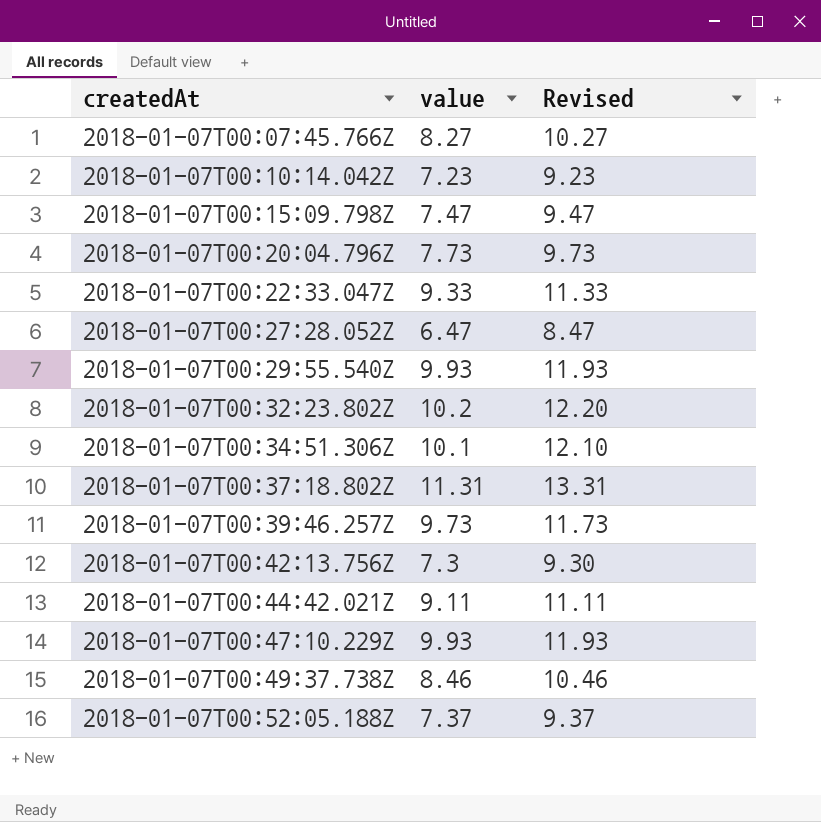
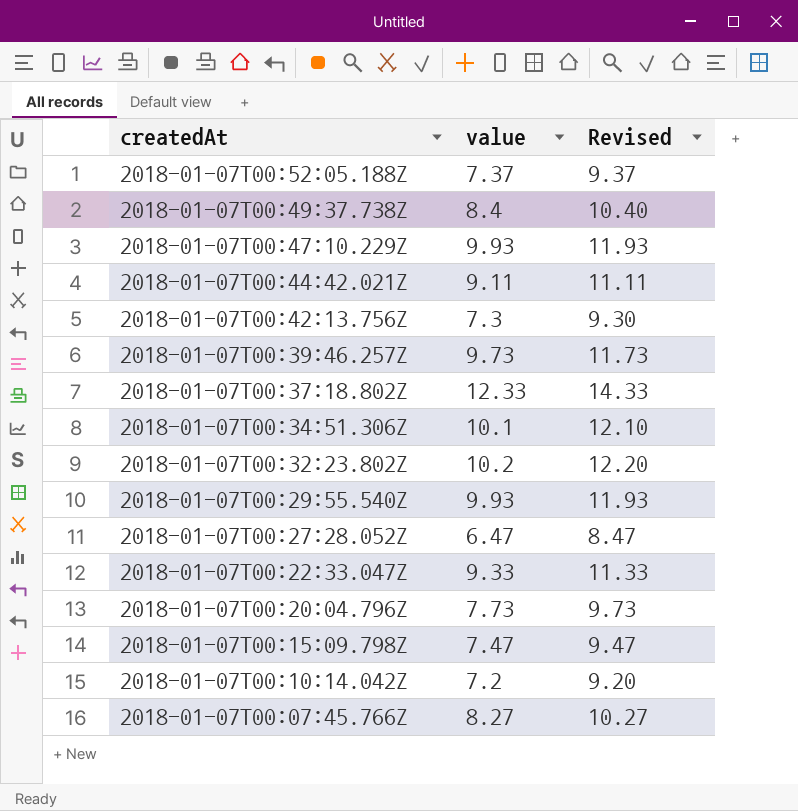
row order: createdAt ascending -> createdAt descending
2018-01-07T00:49:37.738Z | value: 8.46 -> 8.4
2018-01-07T00:49:37.738Z | Revised: 10.46 -> 10.40
2018-01-07T00:37:18.802Z | value: 11.31 -> 12.33
2018-01-07T00:37:18.802Z | Revised: 13.31 -> 14.33
2018-01-07T00:10:14.042Z | value: 7.23 -> 7.2
2018-01-07T00:10:14.042Z | Revised: 9.23 -> 9.20

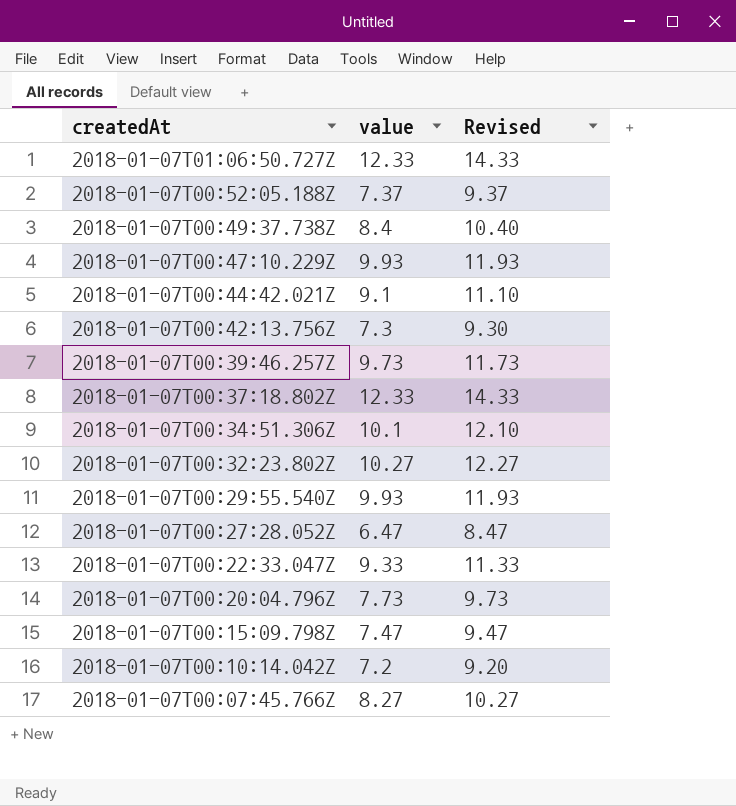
row 2018-01-07T01:06:50.727Z: none -> 12.33 | 14.33
2018-01-07T00:44:42.021Z | value: 9.11 -> 9.1
2018-01-07T00:44:42.021Z | Revised: 11.11 -> 11.10
2018-01-07T00:32:23.802Z | value: 10.2 -> 10.27
2018-01-07T00:32:23.802Z | Revised: 12.20 -> 12.27

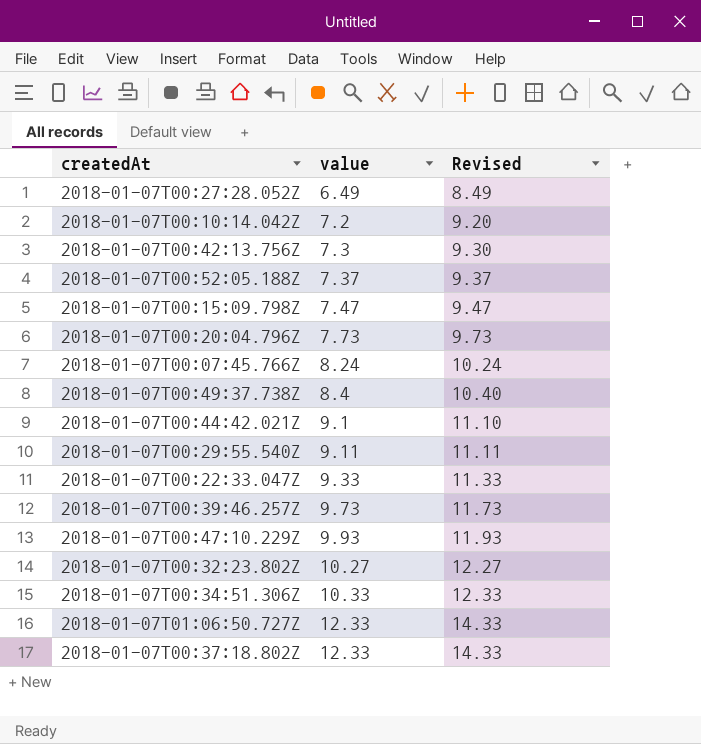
row order: createdAt descending -> value ascending
2018-01-07T00:27:28.052Z | value: 6.47 -> 6.49
2018-01-07T00:27:28.052Z | Revised: 8.47 -> 8.49
2018-01-07T00:07:45.766Z | value: 8.27 -> 8.24
2018-01-07T00:07:45.766Z | Revised: 10.27 -> 10.24
2018-01-07T00:29:55.540Z | value: 9.93 -> 9.11
2018-01-07T00:29:55.540Z | Revised: 11.93 -> 11.11
2018-01-07T00:34:51.306Z | value: 10.1 -> 10.33
2018-01-07T00:34:51.306Z | Revised: 12.10 -> 12.33

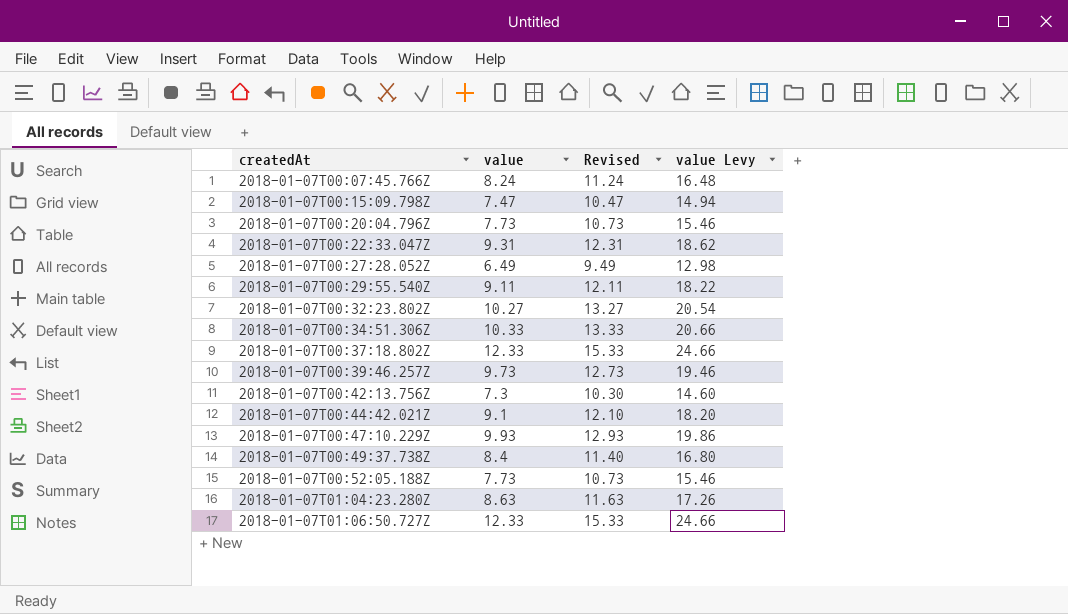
row order: value ascending -> createdAt ascending
column Revised | formula: [value] + 2 -> [value] + 3
column value Levy | formula: none -> [value] * 2
row 2018-01-07T00:10:14.042Z: 7.2 | 9.20 -> none
2018-01-07T00:22:33.047Z | value: 9.33 -> 9.31
2018-01-07T00:52:05.188Z | value: 7.37 -> 7.73
row 2018-01-07T01:04:23.280Z: none -> 8.63 | 11.63 | 17.26

